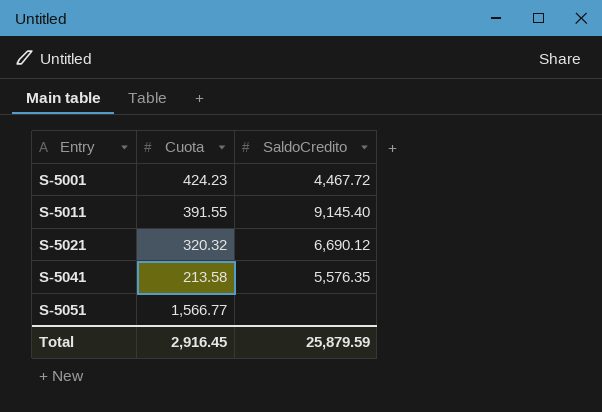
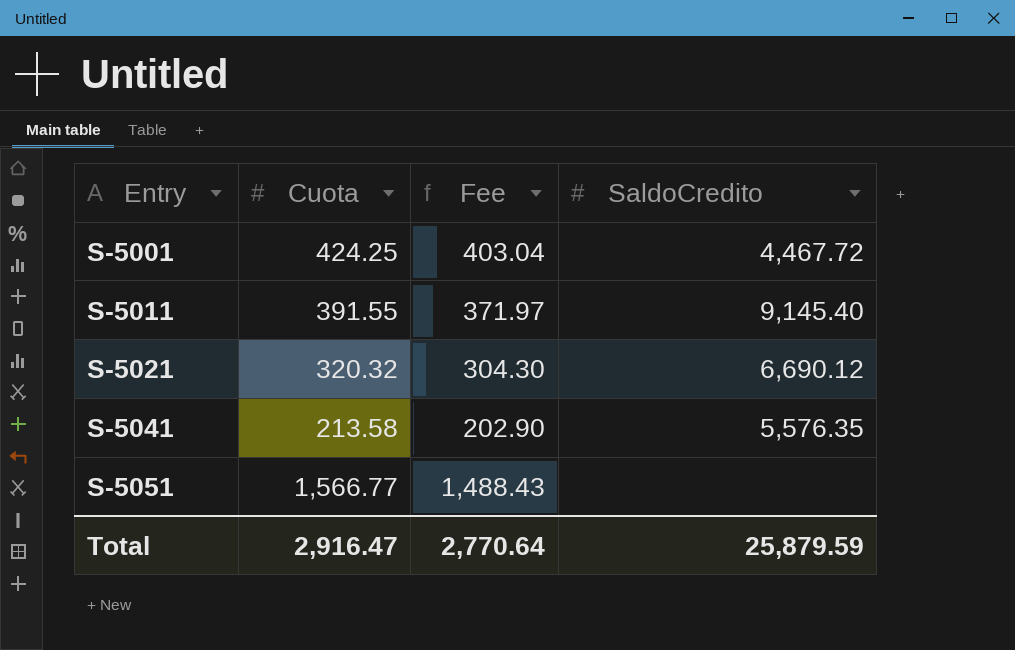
column Fee | formula: none -> [Cuota] * 0.95
S-5001 | Cuota: 424.23 -> 424.25
Total | Cuota: 2,916.45 -> 2,916.47

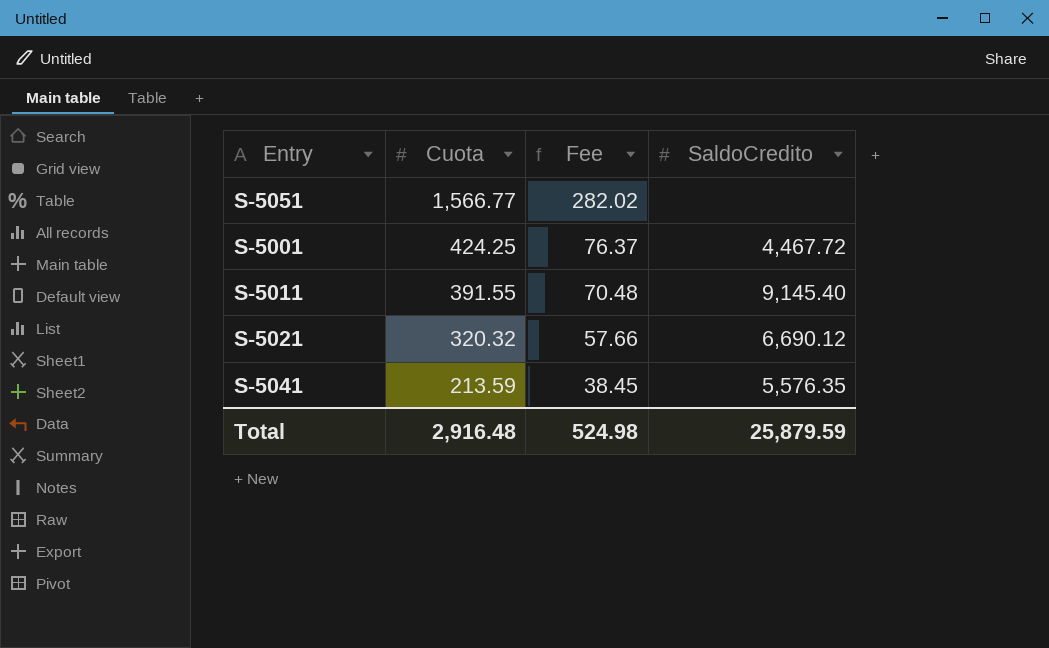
row order: Entry ascending -> Cuota descending
column Fee | formula: [Cuota] * 0.95 -> [Cuota] * 0.18
S-5041 | Cuota: 213.58 -> 213.59
Total | Cuota: 2,916.47 -> 2,916.48
Total | Fee: 2,770.64 -> 524.98

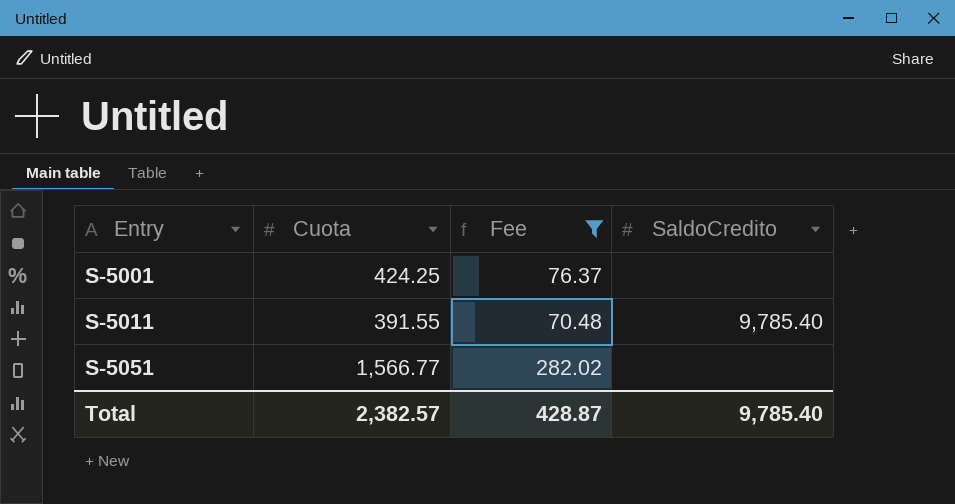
filter: none -> Fee >= 70.48
row order: Cuota descending -> Entry ascending
S-5001 | SaldoCredito: 4,467.72 -> none
S-5011 | SaldoCredito: 9,145.40 -> 9,785.40
Total | Cuota: 2,916.48 -> 2,382.57
Total | Fee: 524.98 -> 428.87
Total | SaldoCredito: 25,879.59 -> 9,785.40

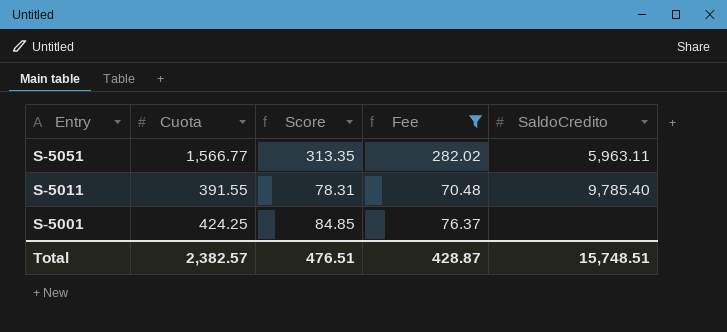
row order: Entry ascending -> Entry descending
column Score | formula: none -> [Cuota] * 0.2
S-5051 | SaldoCredito: none -> 5,963.11
Total | SaldoCredito: 9,785.40 -> 15,748.51

